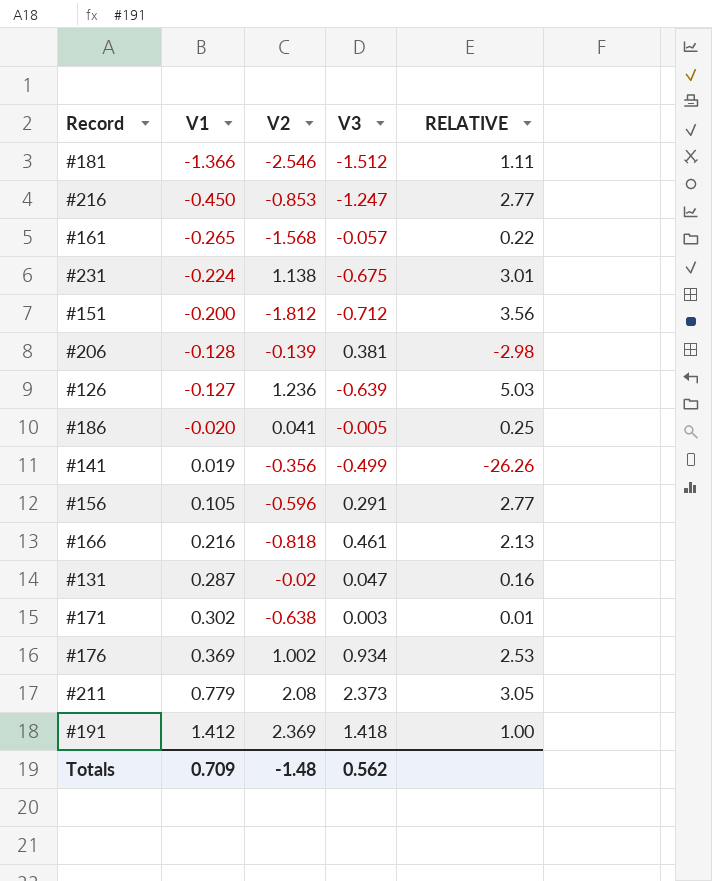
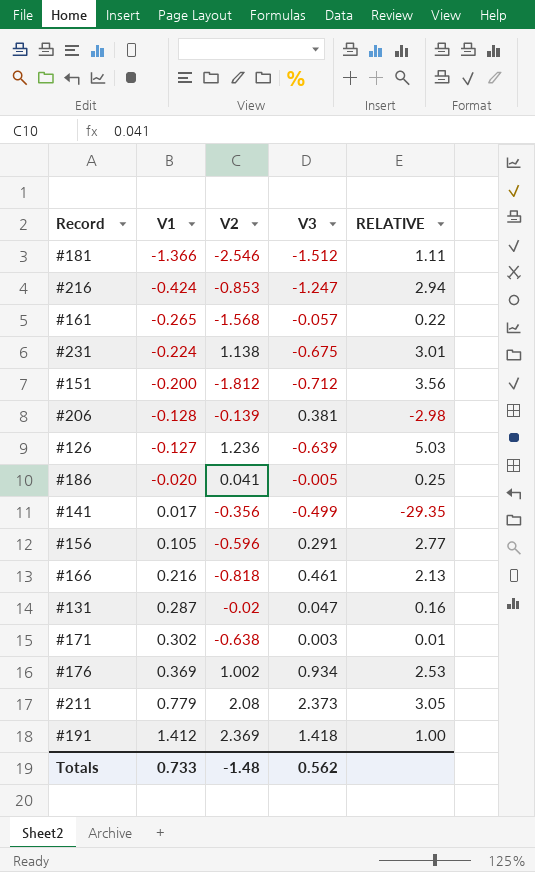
#216 | V1: -0.450 -> -0.424
#216 | RELATIVE: 2.77 -> 2.94
#141 | V1: 0.019 -> 0.017
#141 | RELATIVE: -26.26 -> -29.35
Totals | V1: 0.709 -> 0.733

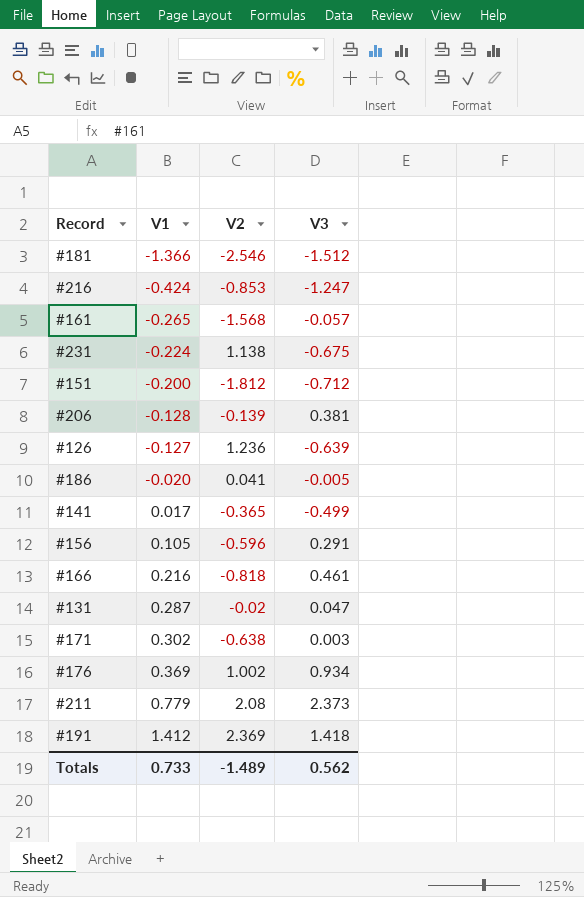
column RELATIVE | formula: [V3] / [V1] -> none
#141 | V2: -0.356 -> -0.365
Totals | V2: -1.48 -> -1.489

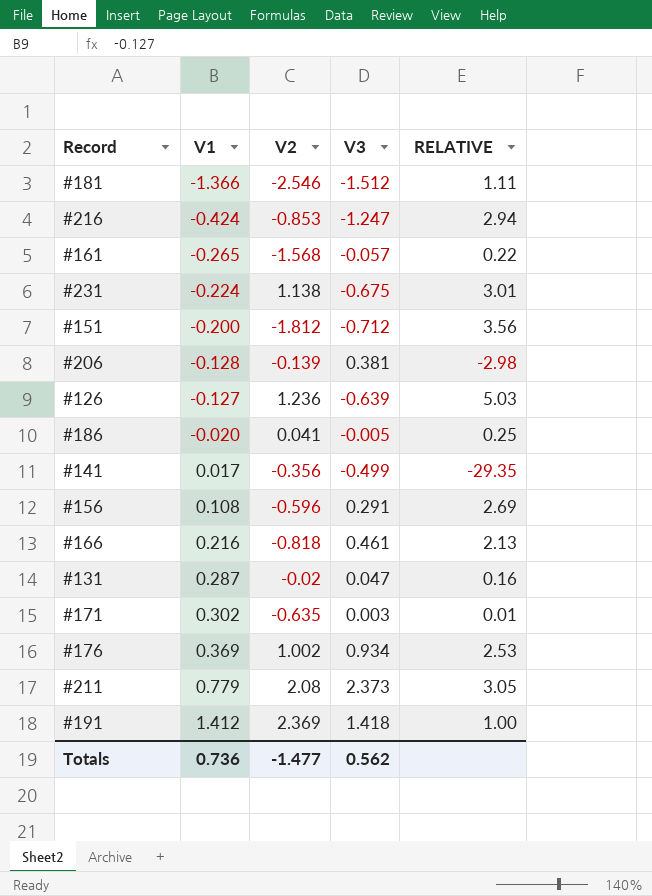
column RELATIVE | formula: none -> [V3] / [V1]
#141 | V2: -0.365 -> -0.356
#156 | V1: 0.105 -> 0.108
#171 | V2: -0.638 -> -0.635
Totals | V1: 0.733 -> 0.736
Totals | V2: -1.489 -> -1.477

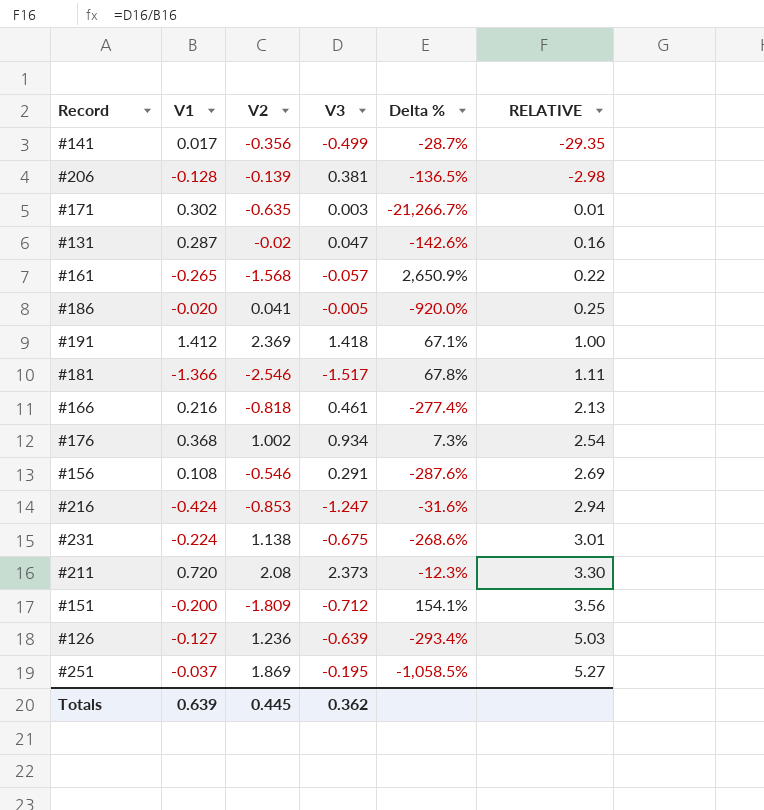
row order: V1 ascending -> RELATIVE ascending
column Delta % | formula: none -> ([V2] - [V3]) / [V3]
#181 | V3: -1.512 -> -1.517
#176 | V1: 0.369 -> 0.368
#176 | RELATIVE: 2.53 -> 2.54
#156 | V2: -0.596 -> -0.546
#211 | V1: 0.779 -> 0.720
#211 | RELATIVE: 3.05 -> 3.30
#151 | V2: -1.812 -> -1.809
row #251: none -> -0.037 | 1.869 | -0.195 | -1,058.5% | 5.27
Totals | V1: 0.736 -> 0.639
Totals | V2: -1.477 -> 0.445
Totals | V3: 0.562 -> 0.362

